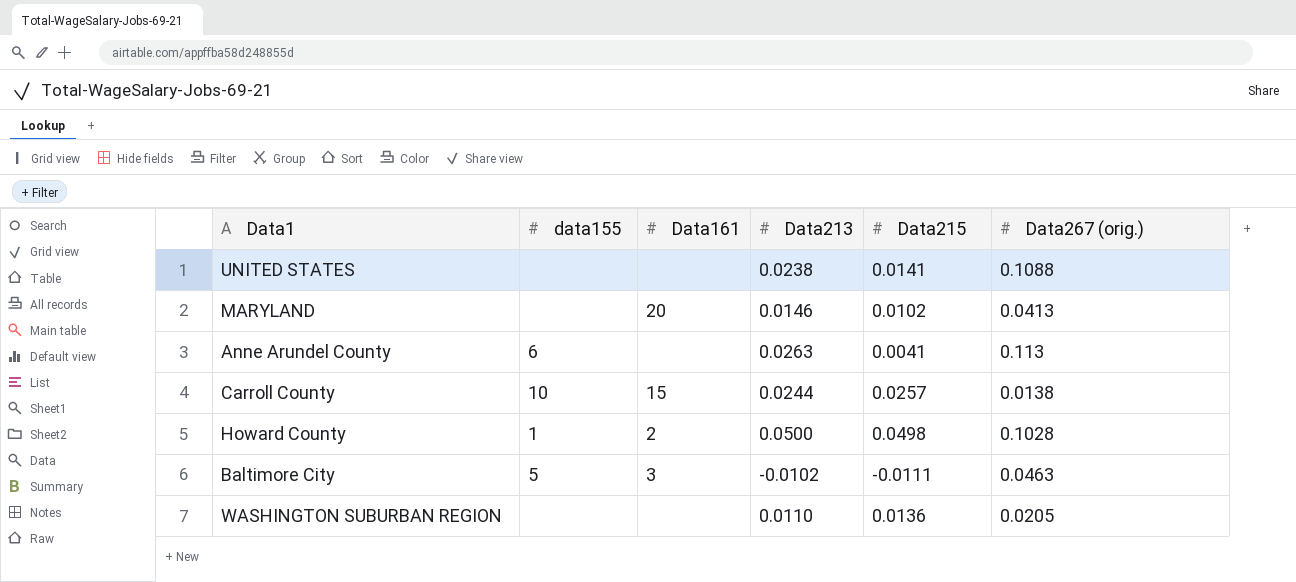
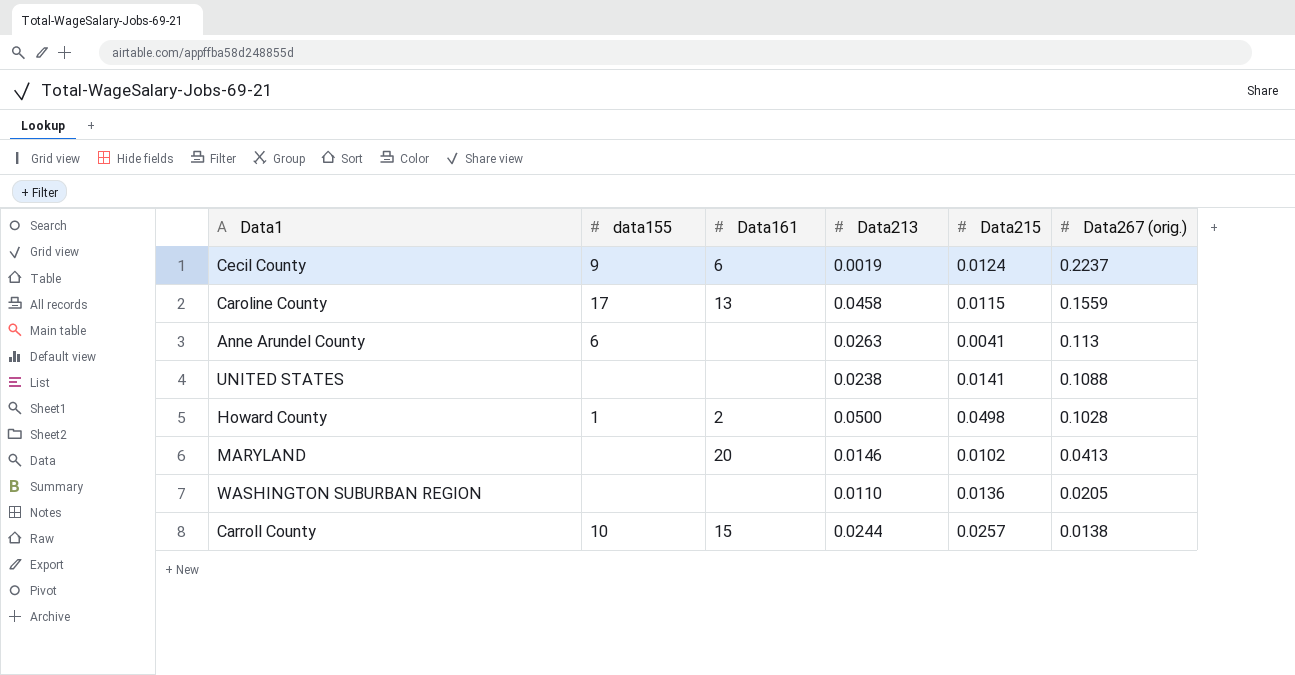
row order: none -> Data267 (orig.) descending
row Baltimore City: 5 | 3 | -0.0102 | -0.0111 | 0.0463 -> none
row Cecil County: none -> 9 | 6 | 0.0019 | 0.0124 | 0.2237
row Caroline County: none -> 17 | 13 | 0.0458 | 0.0115 | 0.1559

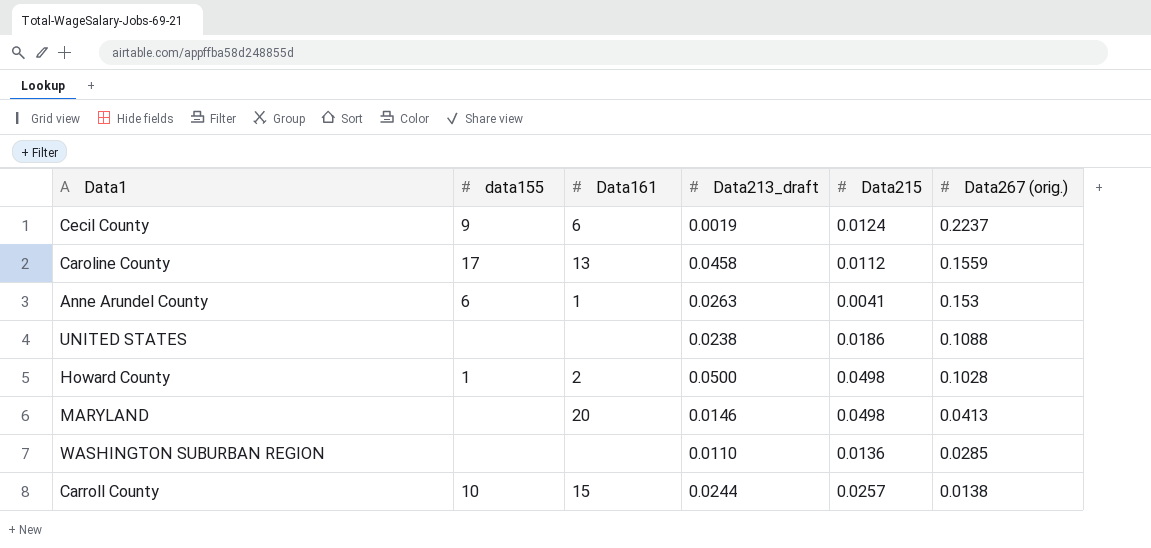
column name: Data213 -> Data213_draft
Caroline County | Data215: 0.0115 -> 0.0112
Anne Arundel County | Data161: none -> 1
Anne Arundel County | Data267 (orig.): 0.113 -> 0.153
UNITED STATES | Data215: 0.0141 -> 0.0186
MARYLAND | Data215: 0.0102 -> 0.0498
WASHINGTON SUBURBAN REGION | Data267 (orig.): 0.0205 -> 0.0285

